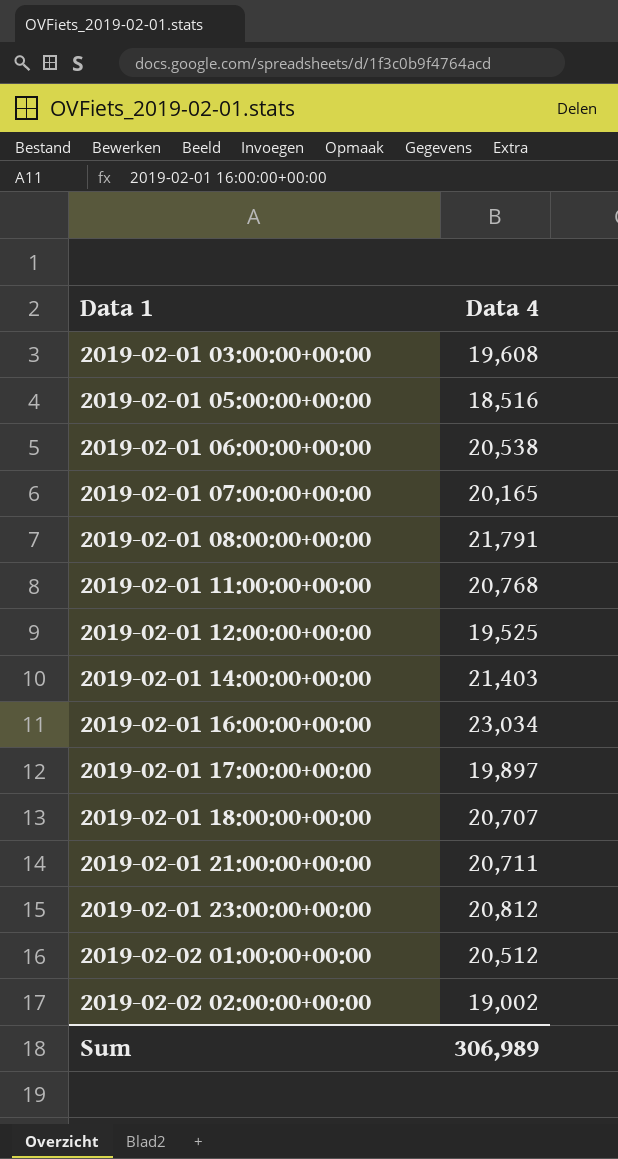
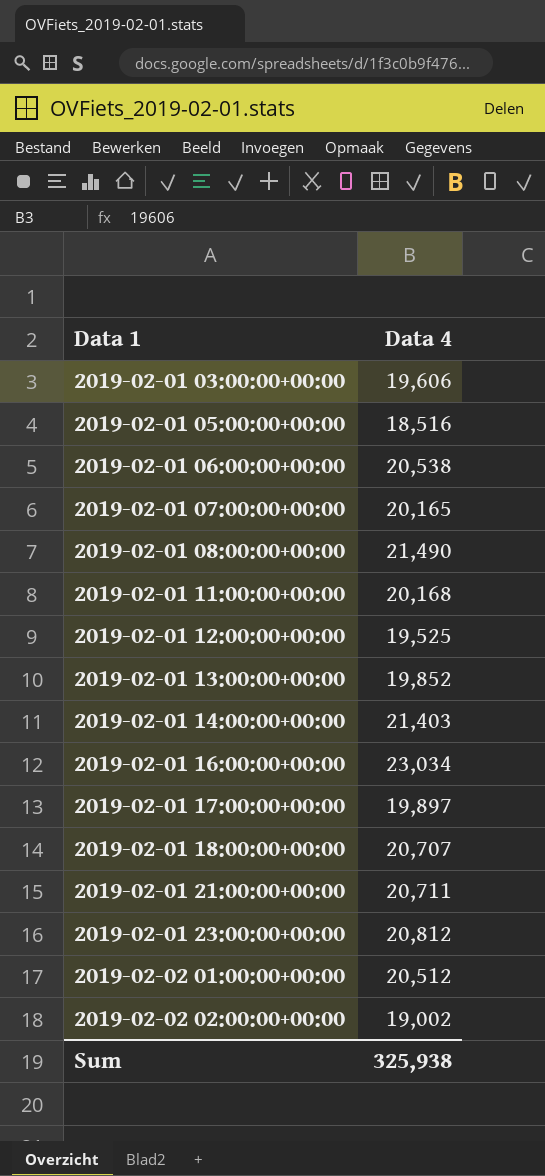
2019-02-01 03:00:00+00:00 | Data 4: 19,608 -> 19,606
2019-02-01 08:00:00+00:00 | Data 4: 21,791 -> 21,490
2019-02-01 11:00:00+00:00 | Data 4: 20,768 -> 20,168
row 2019-02-01 13:00:00+00:00: none -> 19,852
Sum | Data 4: 306,989 -> 325,938

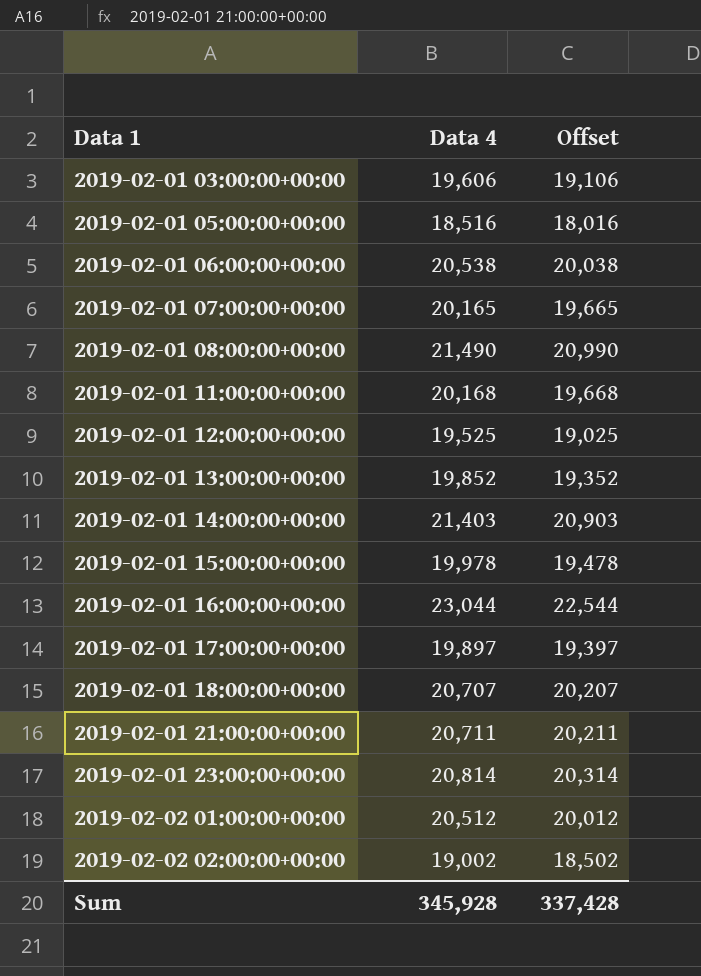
column Offset | formula: none -> [Data 4] - 500
row 2019-02-01 15:00:00+00:00: none -> 19,978 | 19,478
2019-02-01 16:00:00+00:00 | Data 4: 23,034 -> 23,044
2019-02-01 23:00:00+00:00 | Data 4: 20,812 -> 20,814
Sum | Data 4: 325,938 -> 345,928

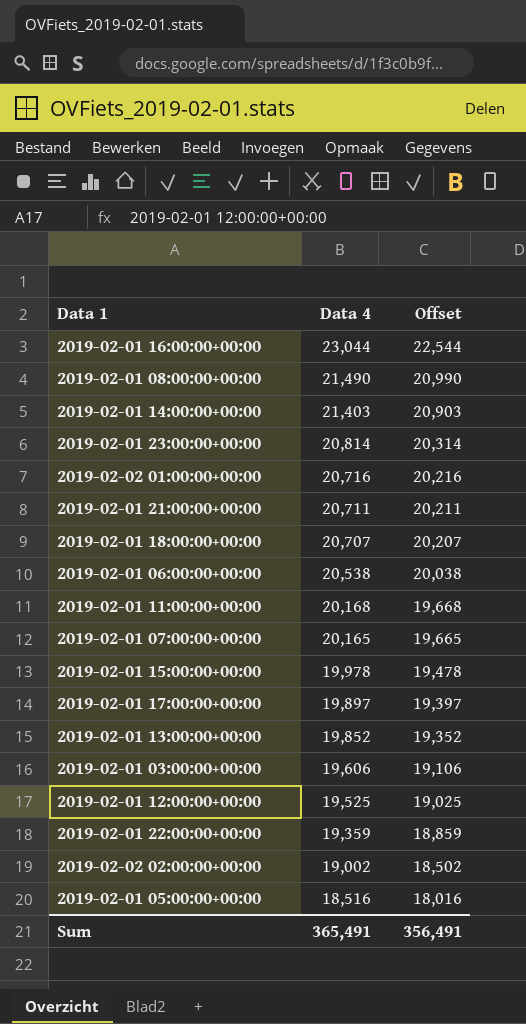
row order: Data 1 ascending -> Data 4 descending
2019-02-02 01:00:00+00:00 | Data 4: 20,512 -> 20,716
2019-02-02 01:00:00+00:00 | Offset: 20,012 -> 20,216
row 2019-02-01 22:00:00+00:00: none -> 19,359 | 18,859
Sum | Data 4: 345,928 -> 365,491
Sum | Offset: 337,428 -> 356,491

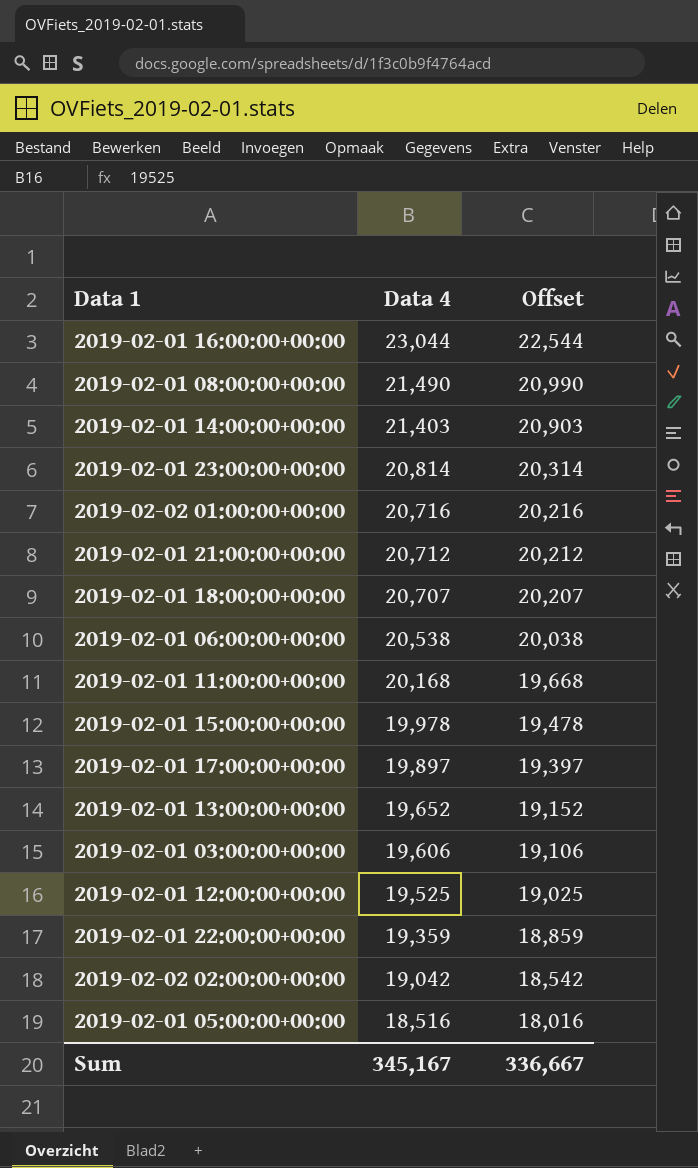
row 2019-02-01 07:00:00+00:00: 20,165 | 19,665 -> none
2019-02-01 21:00:00+00:00 | Data 4: 20,711 -> 20,712
2019-02-01 21:00:00+00:00 | Offset: 20,211 -> 20,212
2019-02-01 13:00:00+00:00 | Data 4: 19,852 -> 19,652
2019-02-01 13:00:00+00:00 | Offset: 19,352 -> 19,152
2019-02-02 02:00:00+00:00 | Data 4: 19,002 -> 19,042
2019-02-02 02:00:00+00:00 | Offset: 18,502 -> 18,542
Sum | Data 4: 365,491 -> 345,167
Sum | Offset: 356,491 -> 336,667

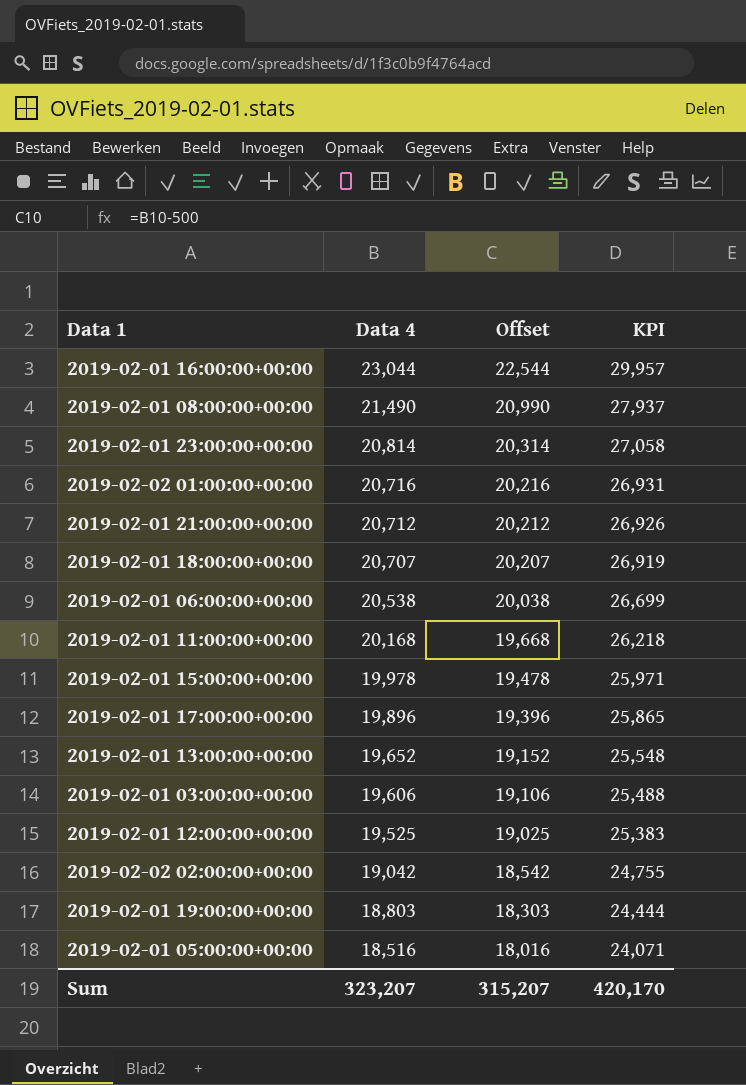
column KPI | formula: none -> [Data 4] * 1.3
row 2019-02-01 14:00:00+00:00: 21,403 | 20,903 -> none
row 2019-02-01 22:00:00+00:00: 19,359 | 18,859 -> none
2019-02-01 17:00:00+00:00 | Data 4: 19,897 -> 19,896
2019-02-01 17:00:00+00:00 | Offset: 19,397 -> 19,396
row 2019-02-01 19:00:00+00:00: none -> 18,803 | 18,303 | 24,444
Sum | Data 4: 345,167 -> 323,207
Sum | Offset: 336,667 -> 315,207

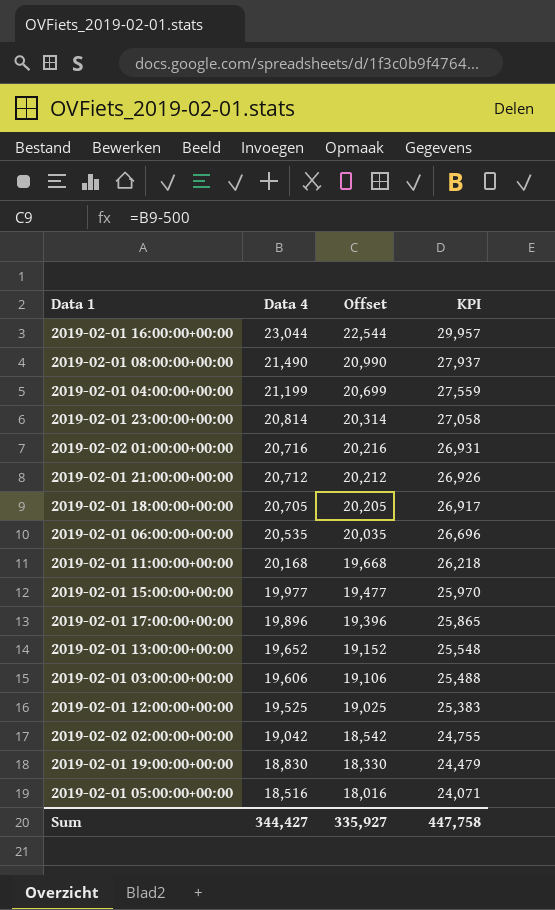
row 2019-02-01 04:00:00+00:00: none -> 21,199 | 20,699 | 27,559
2019-02-01 18:00:00+00:00 | Data 4: 20,707 -> 20,705
2019-02-01 18:00:00+00:00 | Offset: 20,207 -> 20,205
2019-02-01 18:00:00+00:00 | KPI: 26,919 -> 26,917
2019-02-01 06:00:00+00:00 | Data 4: 20,538 -> 20,535
2019-02-01 06:00:00+00:00 | Offset: 20,038 -> 20,035
2019-02-01 06:00:00+00:00 | KPI: 26,699 -> 26,696
2019-02-01 15:00:00+00:00 | Data 4: 19,978 -> 19,977
2019-02-01 15:00:00+00:00 | Offset: 19,478 -> 19,477
2019-02-01 15:00:00+00:00 | KPI: 25,971 -> 25,970
2019-02-01 19:00:00+00:00 | Data 4: 18,803 -> 18,830
2019-02-01 19:00:00+00:00 | Offset: 18,303 -> 18,330
2019-02-01 19:00:00+00:00 | KPI: 24,444 -> 24,479
Sum | Data 4: 323,207 -> 344,427
Sum | Offset: 315,207 -> 335,927
Sum | KPI: 420,170 -> 447,758

